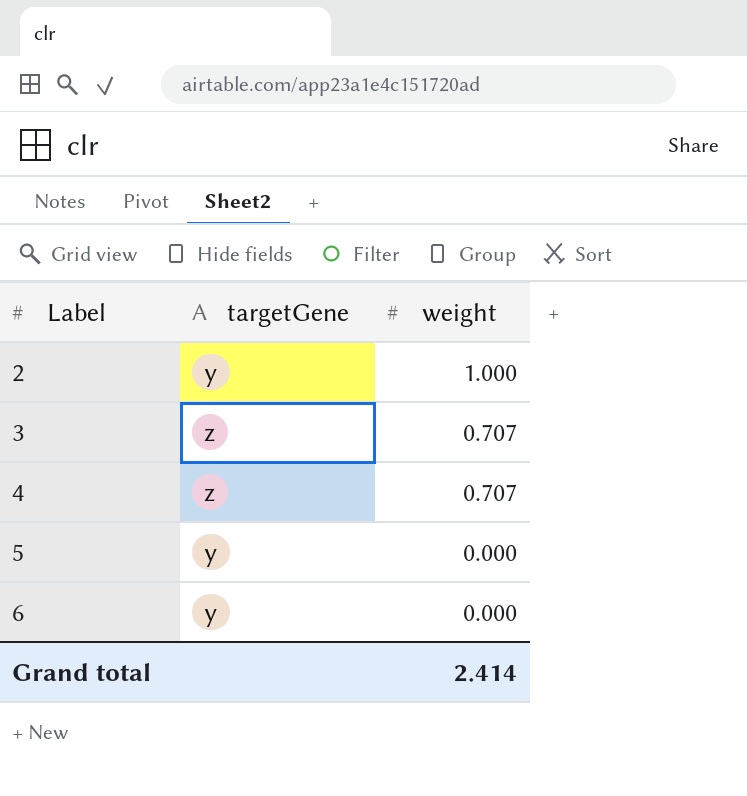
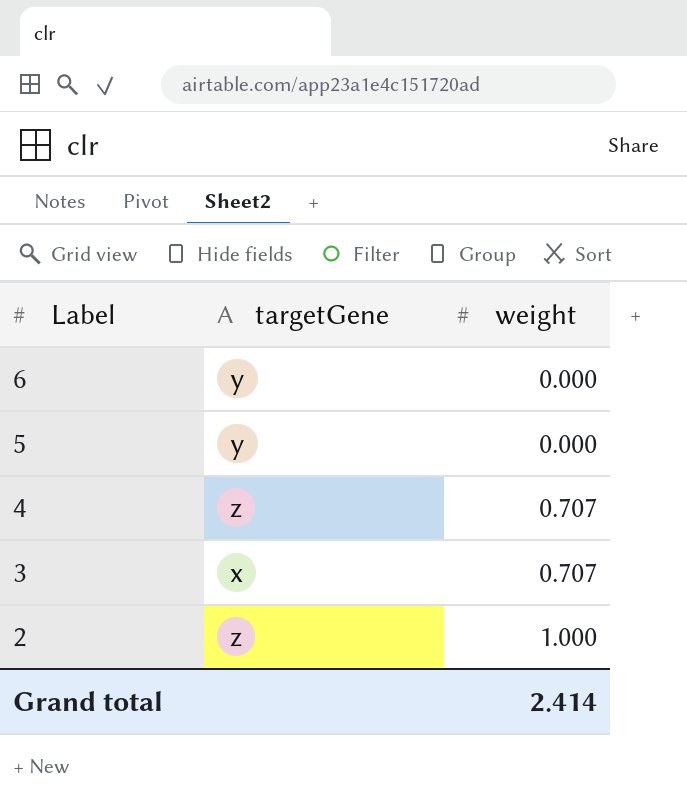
row order: Label ascending -> Label descending
3 | targetGene: z -> x
2 | targetGene: y -> z

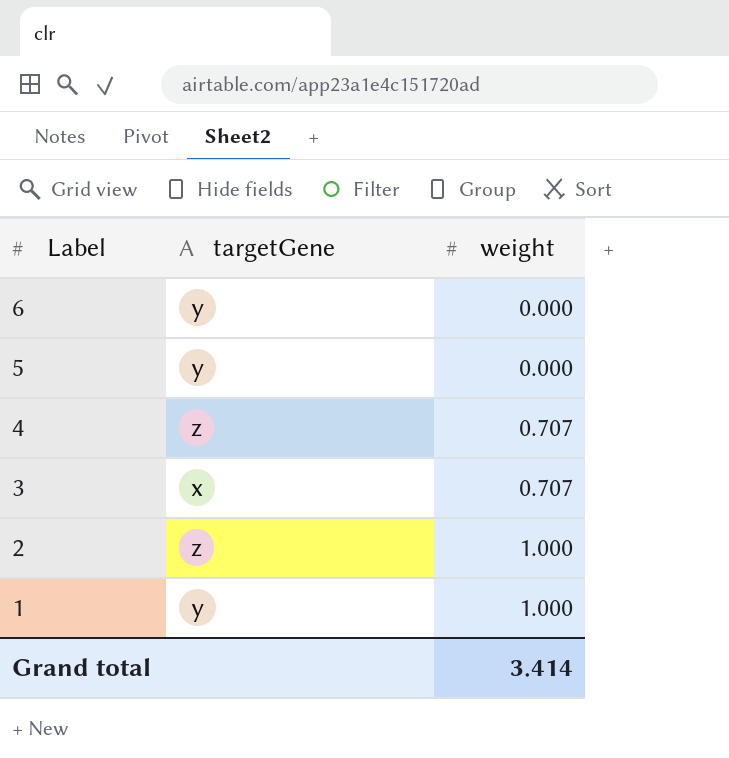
row 1: none -> y | 1.000
Grand total | weight: 2.414 -> 3.414

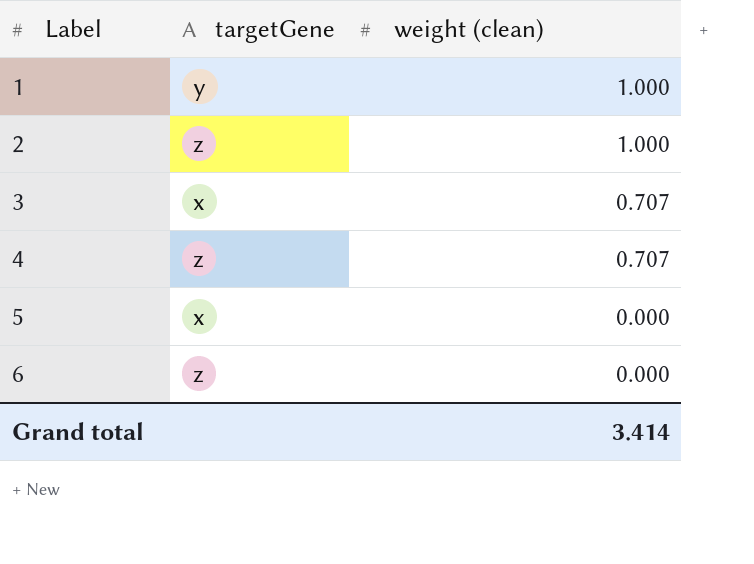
row order: Label descending -> Label ascending
column name: weight -> weight (clean)
5 | targetGene: y -> x
6 | targetGene: y -> z

